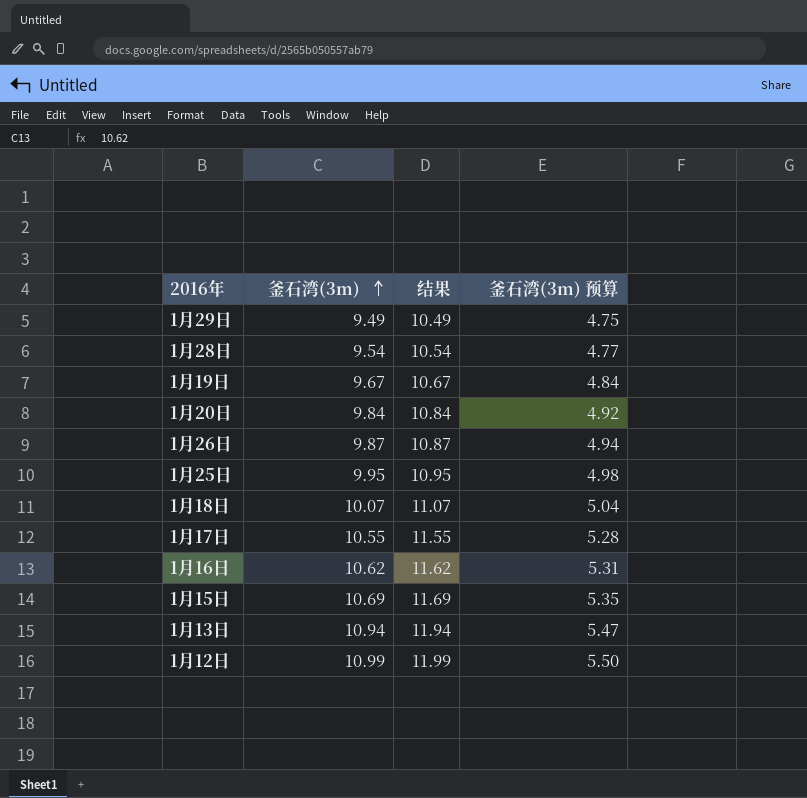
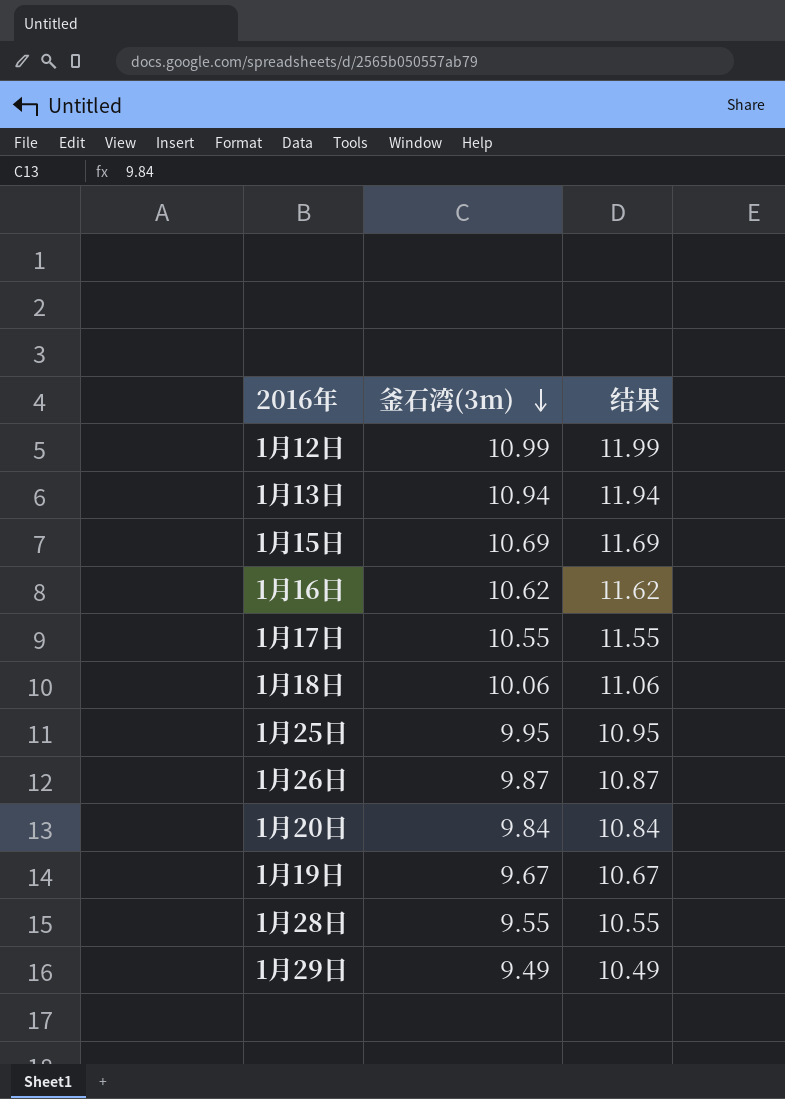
row order: 釜石湾(3m) ascending -> 釜石湾(3m) descending
column 釜石湾(3m) 预算 | formula: [釜石湾(3m)] * 0.5 -> none
1月18日 | 釜石湾(3m): 10.07 -> 10.06
1月18日 | 结果: 11.07 -> 11.06
1月28日 | 釜石湾(3m): 9.54 -> 9.55
1月28日 | 结果: 10.54 -> 10.55

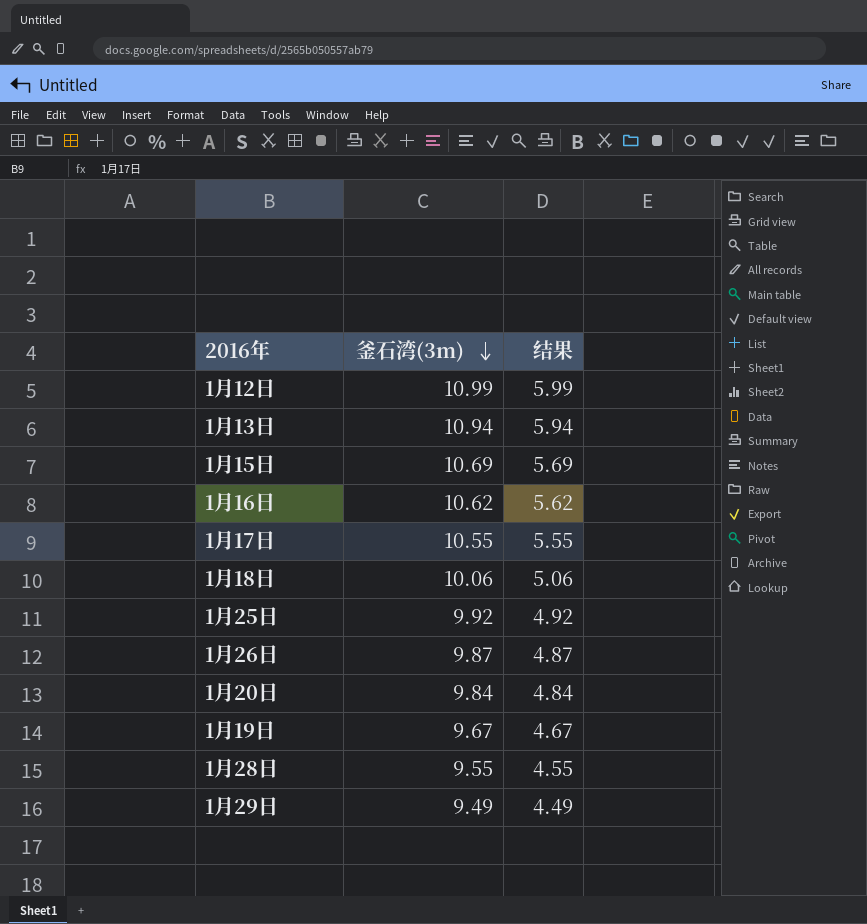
column 结果 | formula: [釜石湾(3m)] + 1 -> [釜石湾(3m)] - 5
1月25日 | 釜石湾(3m): 9.95 -> 9.92

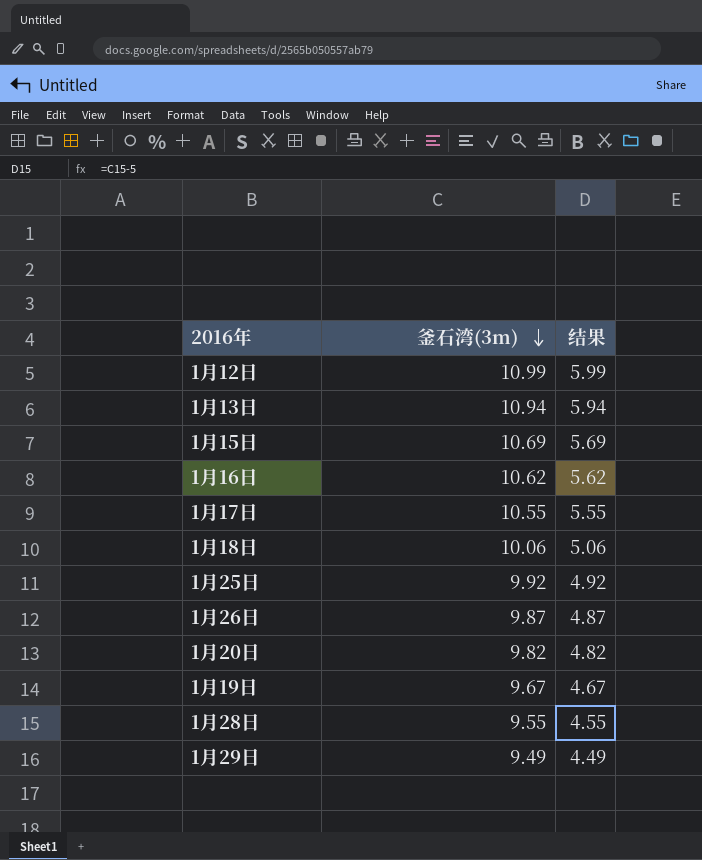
1月20日 | 釜石湾(3m): 9.84 -> 9.82
1月20日 | 结果: 4.84 -> 4.82

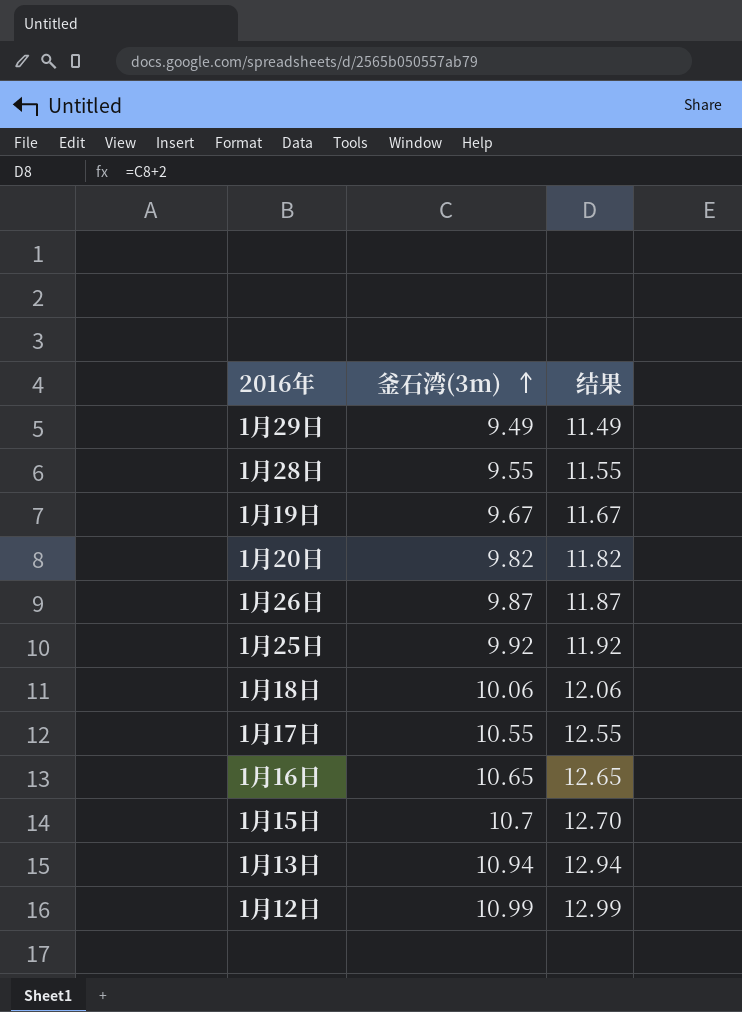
row order: 釜石湾(3m) descending -> 釜石湾(3m) ascending
column 结果 | formula: [釜石湾(3m)] - 5 -> [釜石湾(3m)] + 2
1月16日 | 釜石湾(3m): 10.62 -> 10.65
1月15日 | 釜石湾(3m): 10.69 -> 10.7

